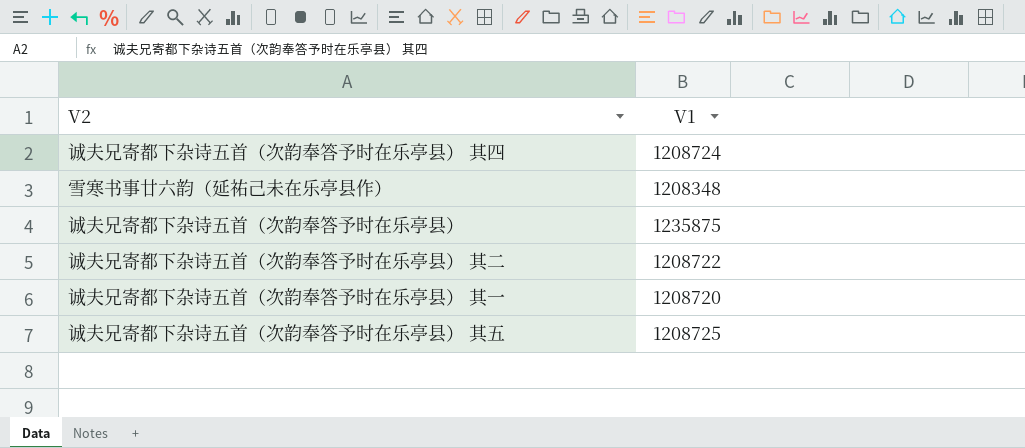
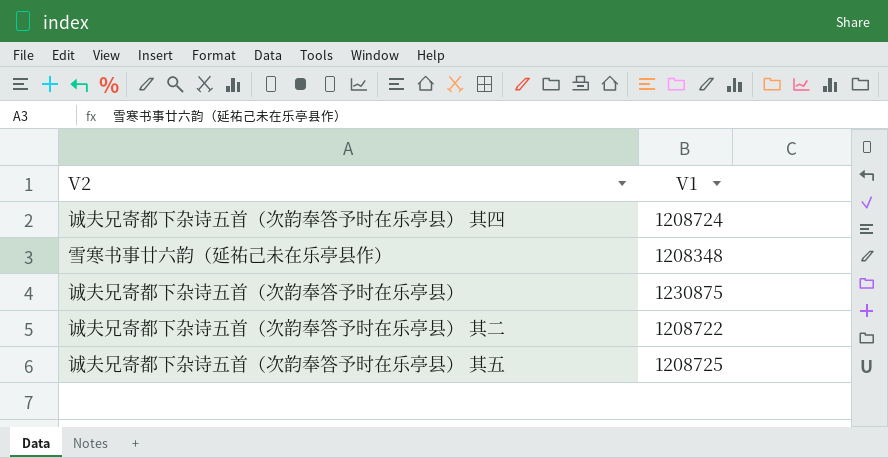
row 诚夫兄寄都下杂诗五首（次韵奉答予时在乐亭县） 其一: 1208720 -> none
诚夫兄寄都下杂诗五首（次韵奉答予时在乐亭县） | V1: 1235875 -> 1230875

